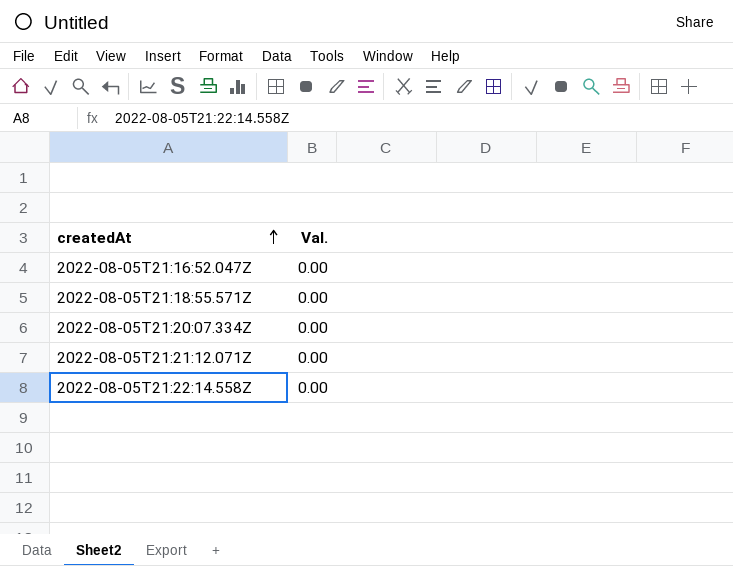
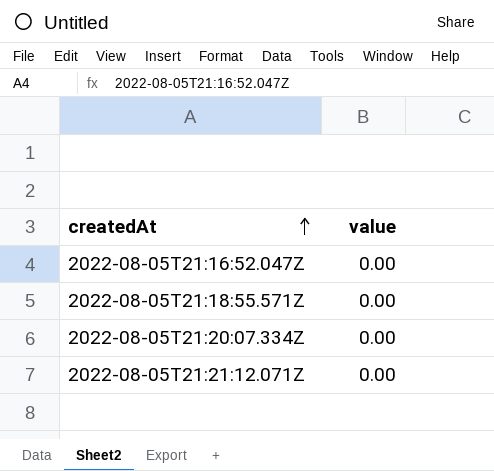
column name: Val. -> value
row 2022-08-05T21:22:14.558Z: 0.00 -> none

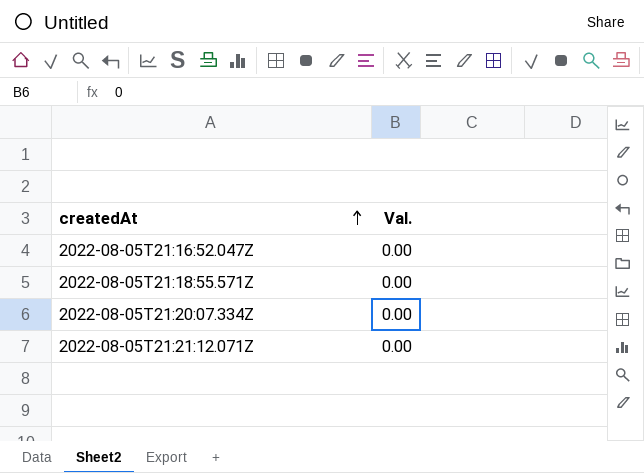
column name: value -> Val.

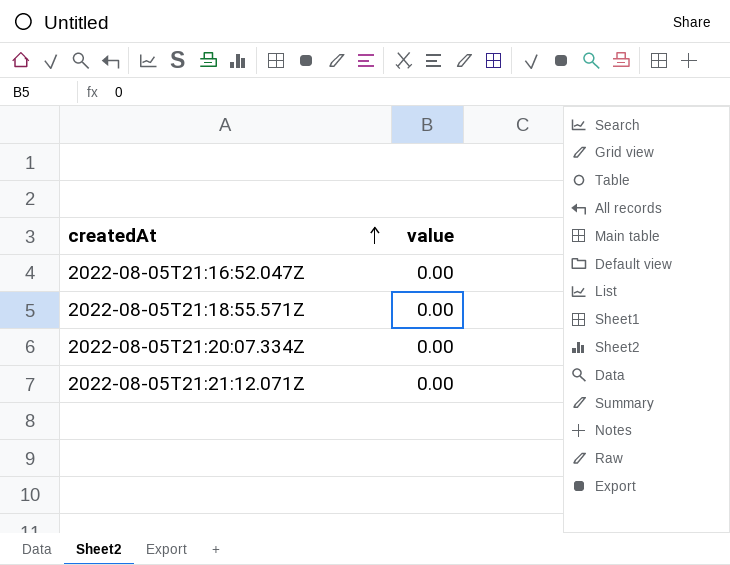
column name: Val. -> value

